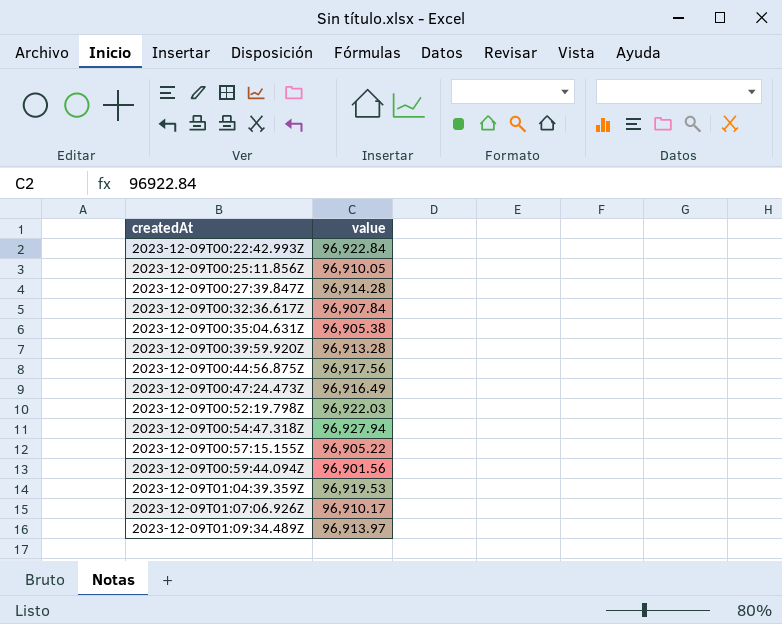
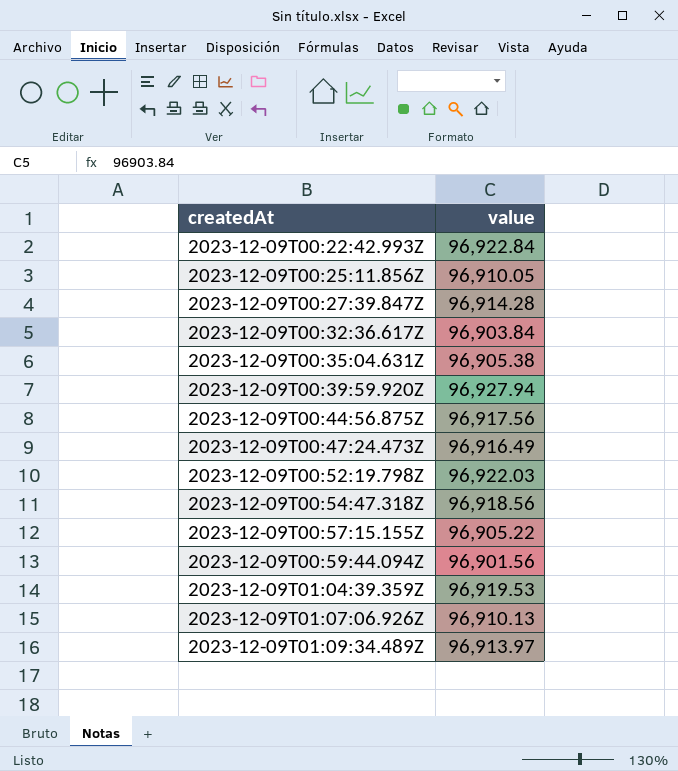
2023-12-09T00:32:36.617Z | value: 96,907.84 -> 96,903.84
2023-12-09T00:39:59.920Z | value: 96,913.28 -> 96,927.94
2023-12-09T00:54:47.318Z | value: 96,927.94 -> 96,918.56
2023-12-09T01:07:06.926Z | value: 96,910.17 -> 96,910.13

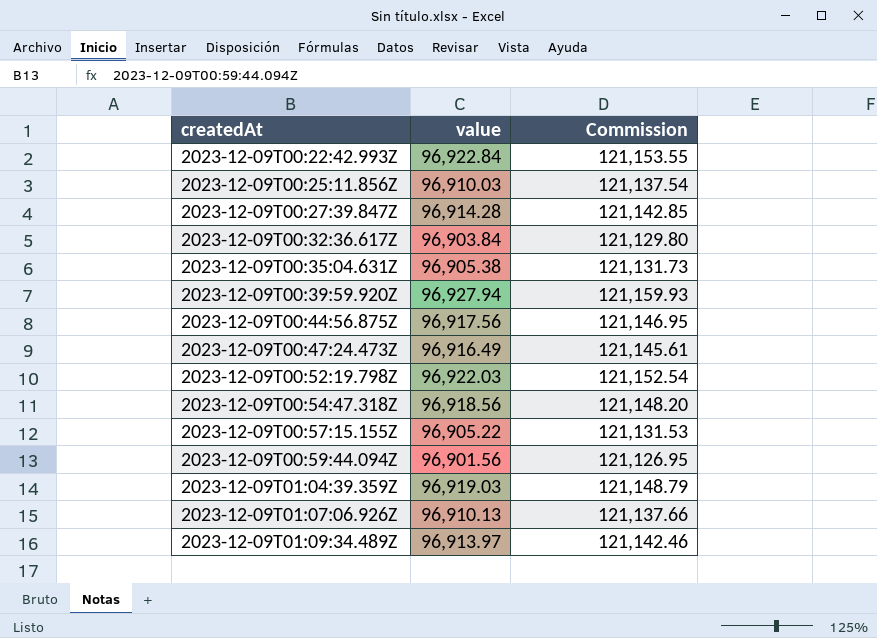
column Commission | formula: none -> [value] * 1.25
2023-12-09T00:25:11.856Z | value: 96,910.05 -> 96,910.03
2023-12-09T01:04:39.359Z | value: 96,919.53 -> 96,919.03

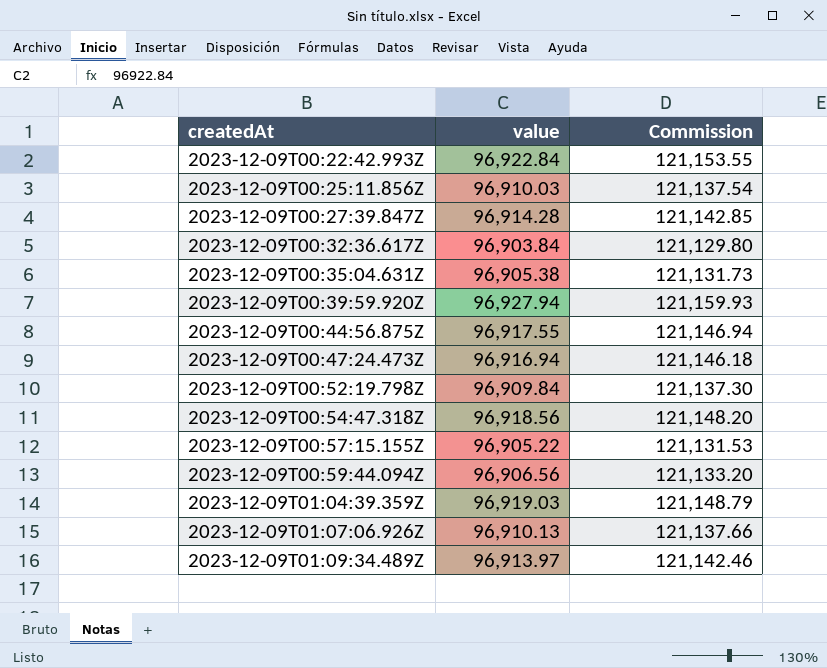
2023-12-09T00:44:56.875Z | value: 96,917.56 -> 96,917.55
2023-12-09T00:44:56.875Z | Commission: 121,146.95 -> 121,146.94
2023-12-09T00:47:24.473Z | value: 96,916.49 -> 96,916.94
2023-12-09T00:47:24.473Z | Commission: 121,145.61 -> 121,146.18
2023-12-09T00:52:19.798Z | value: 96,922.03 -> 96,909.84
2023-12-09T00:52:19.798Z | Commission: 121,152.54 -> 121,137.30
2023-12-09T00:59:44.094Z | value: 96,901.56 -> 96,906.56
2023-12-09T00:59:44.094Z | Commission: 121,126.95 -> 121,133.20

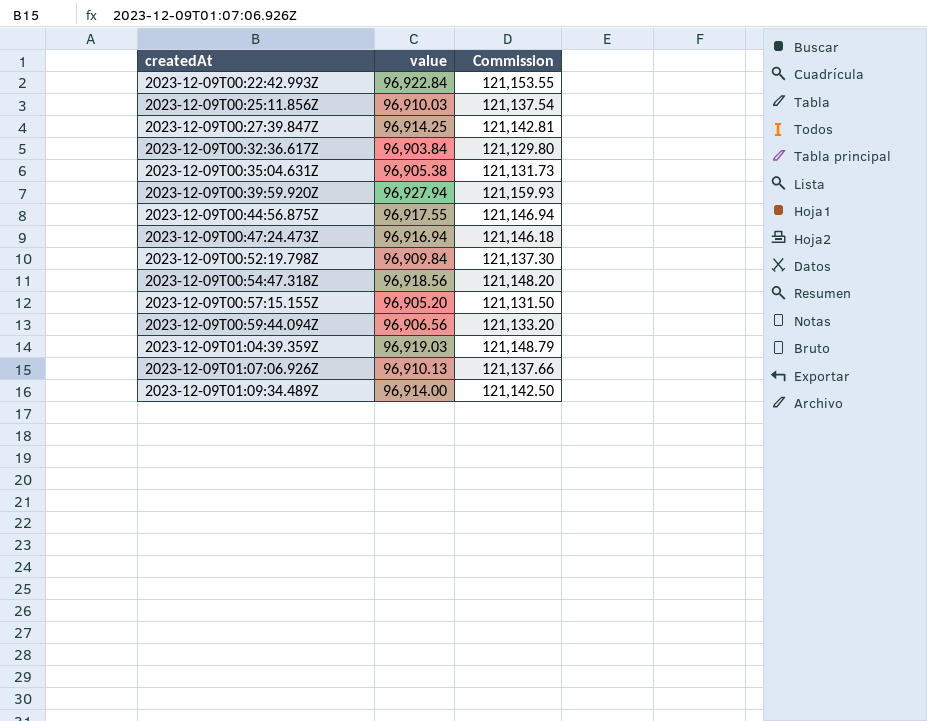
2023-12-09T00:27:39.847Z | value: 96,914.28 -> 96,914.25
2023-12-09T00:27:39.847Z | Commission: 121,142.85 -> 121,142.81
2023-12-09T00:57:15.155Z | value: 96,905.22 -> 96,905.20
2023-12-09T00:57:15.155Z | Commission: 121,131.53 -> 121,131.50
2023-12-09T01:09:34.489Z | value: 96,913.97 -> 96,914.00
2023-12-09T01:09:34.489Z | Commission: 121,142.46 -> 121,142.50

